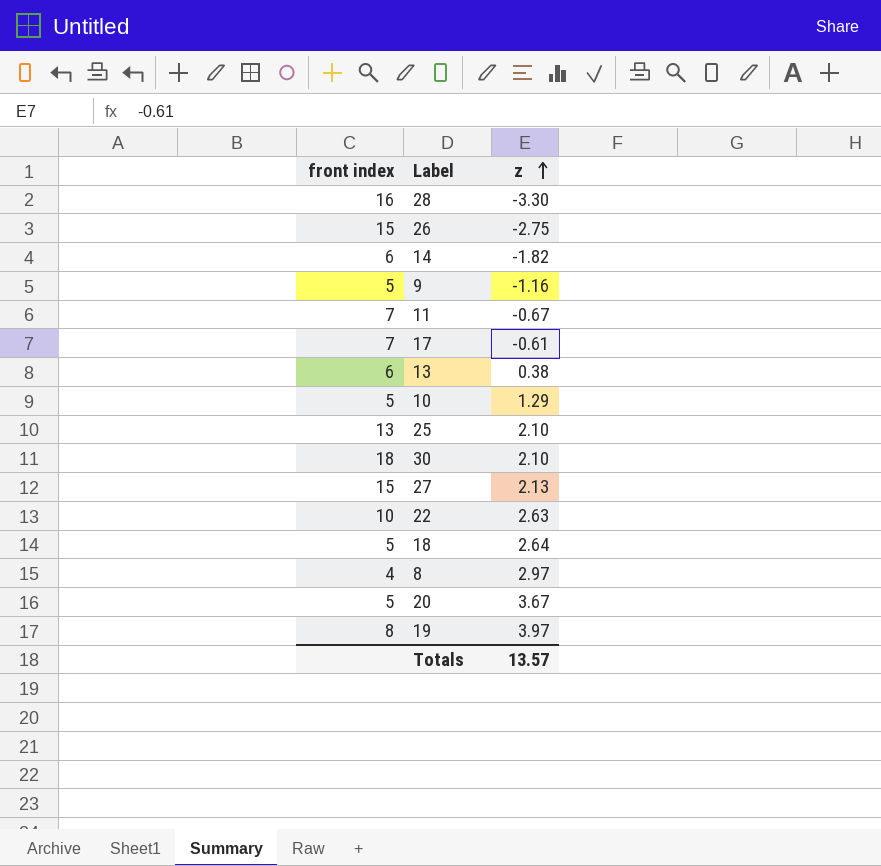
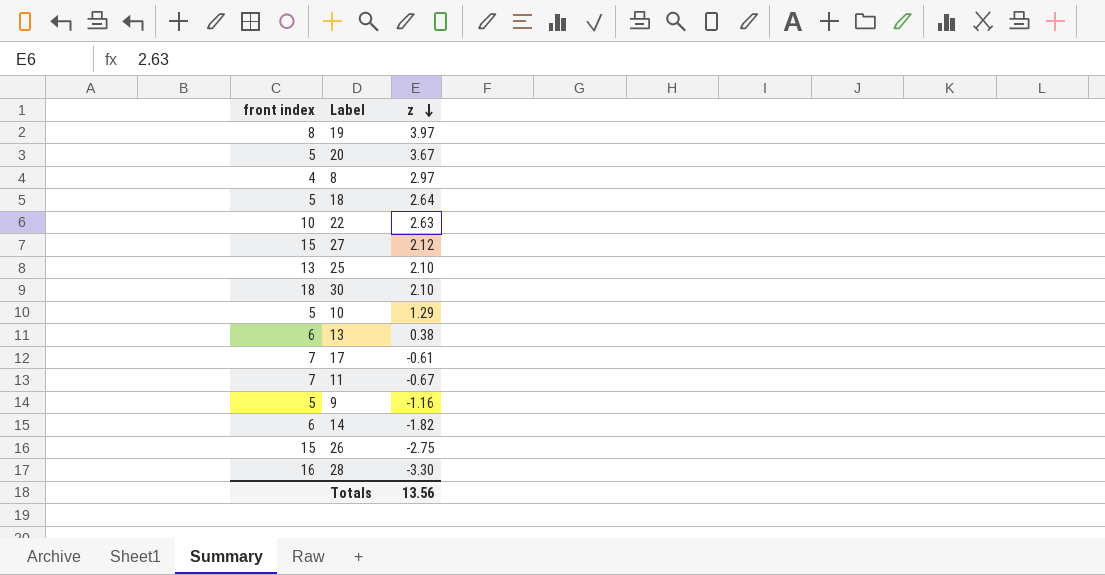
row order: z ascending -> z descending
27 | z: 2.13 -> 2.12
Totals | z: 13.57 -> 13.56

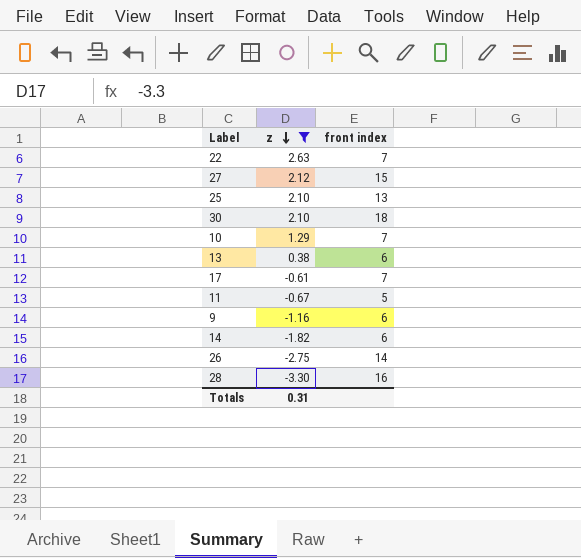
filter: none -> z <= 2.63
column front index | position: 1 -> 3
22 | front index: 10 -> 7
10 | front index: 5 -> 7
11 | front index: 7 -> 5
9 | front index: 5 -> 6
26 | front index: 15 -> 14
Totals | z: 13.56 -> 0.31

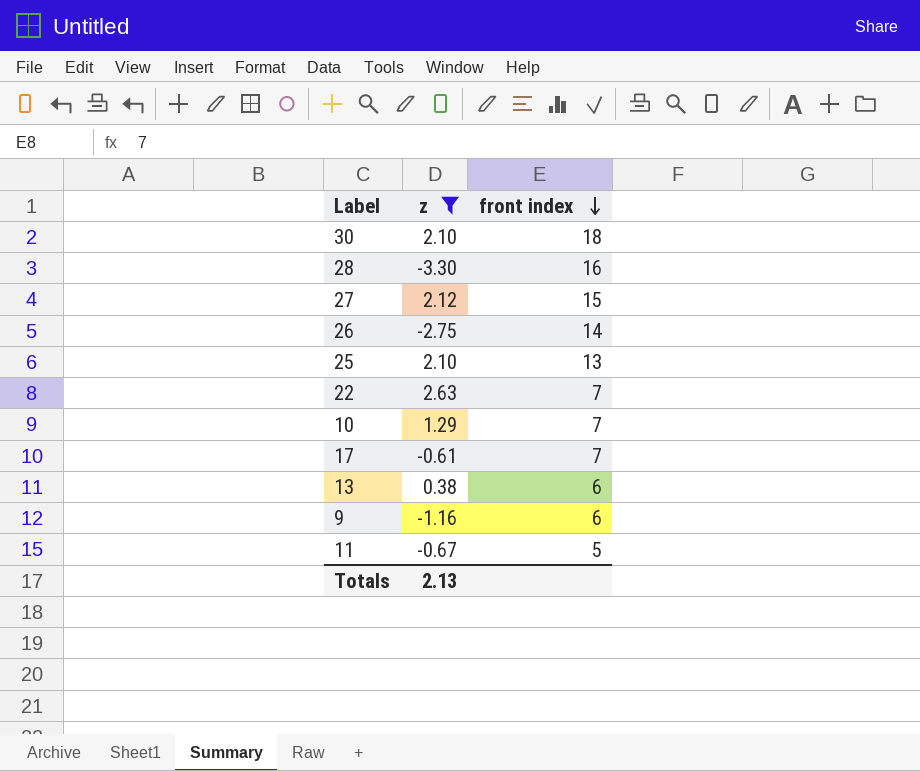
row order: z descending -> front index descending
row 14: -1.82 | 6 -> none
Totals | z: 0.31 -> 2.13

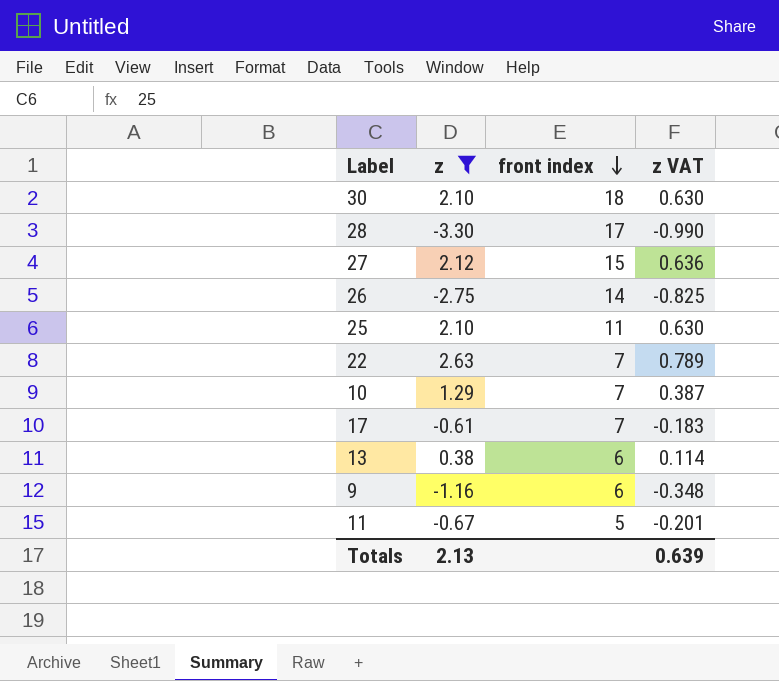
column z VAT | formula: none -> [z] * 0.3
28 | front index: 16 -> 17
25 | front index: 13 -> 11

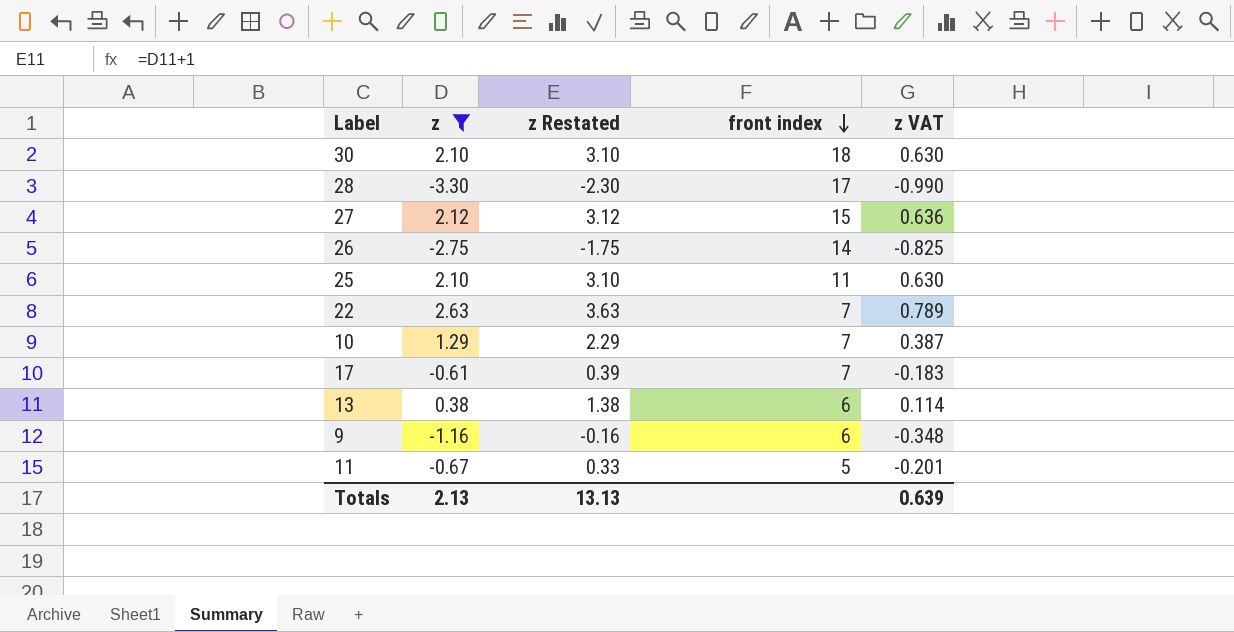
column z Restated | formula: none -> [z] + 1

